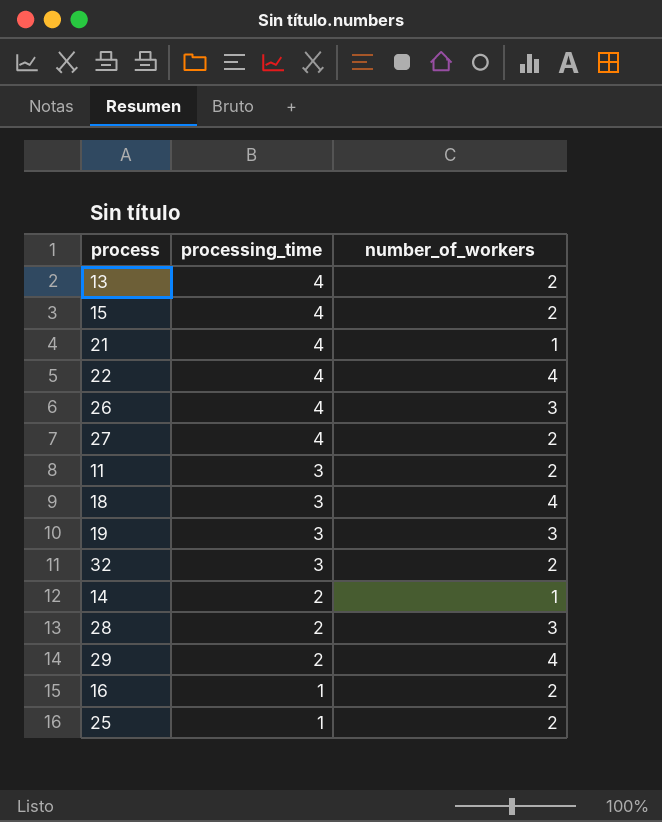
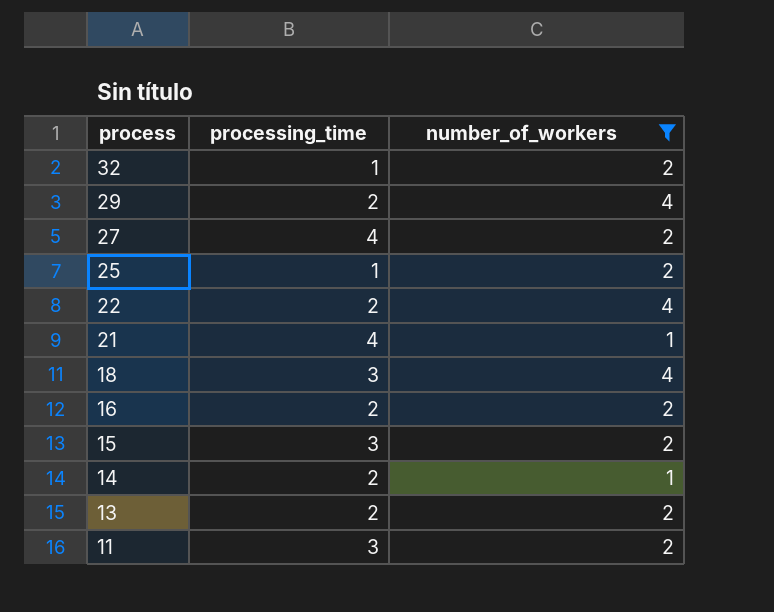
filter: none -> number_of_workers != 3
row order: processing_time descending -> process descending
32 | processing_time: 3 -> 1
22 | processing_time: 4 -> 2
16 | processing_time: 1 -> 2
15 | processing_time: 4 -> 3
13 | processing_time: 4 -> 2

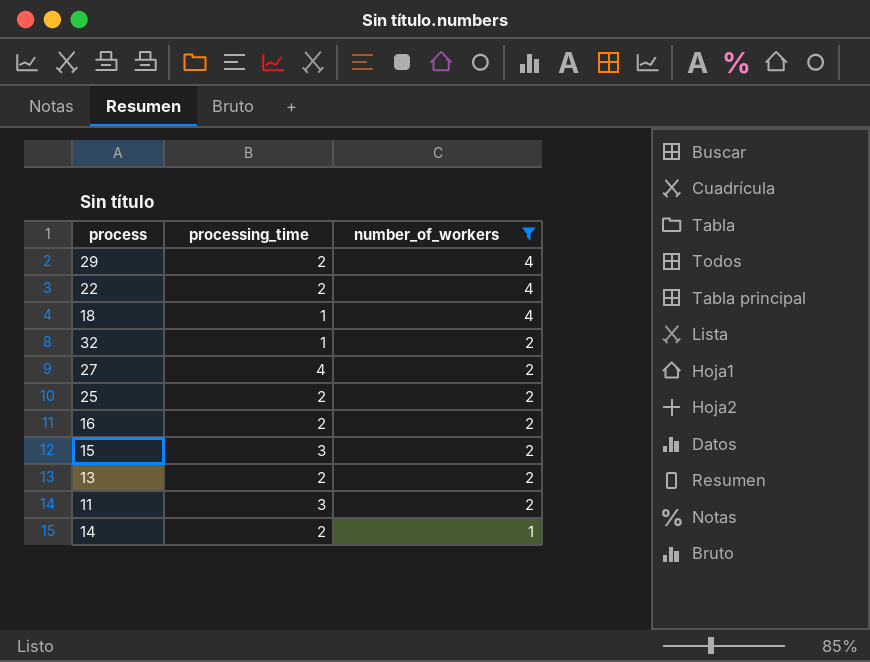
row order: process descending -> number_of_workers descending
row 21: 4 | 1 -> none
18 | processing_time: 3 -> 1
25 | processing_time: 1 -> 2

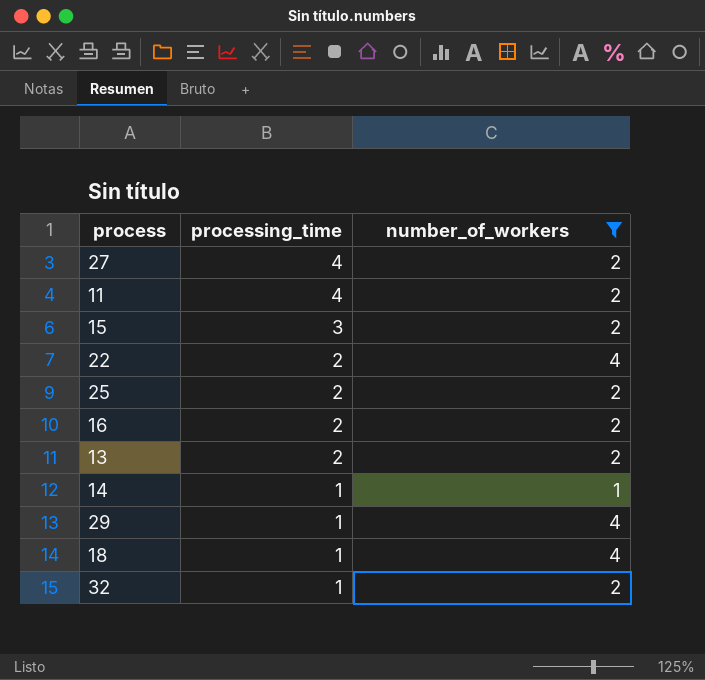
row order: number_of_workers descending -> processing_time descending
11 | processing_time: 3 -> 4
14 | processing_time: 2 -> 1
29 | processing_time: 2 -> 1

